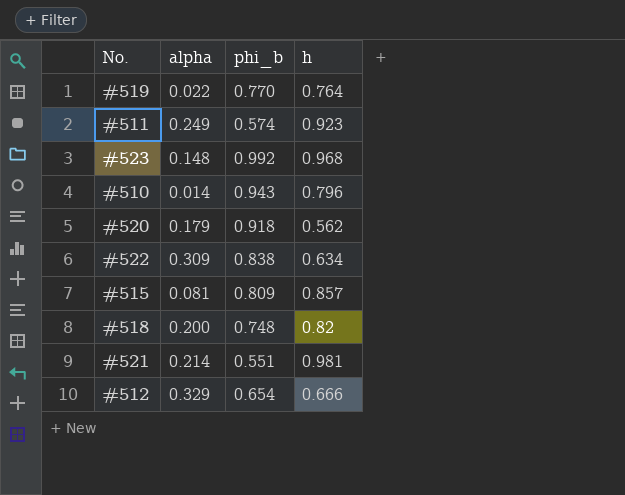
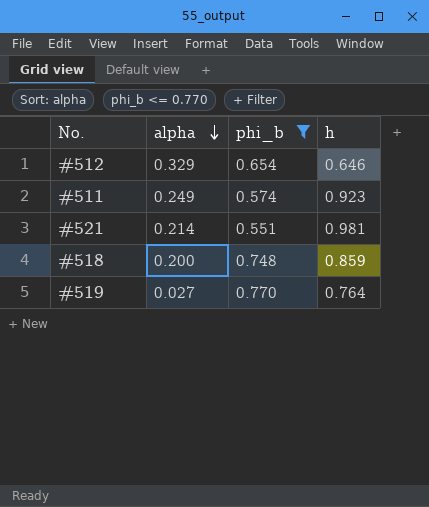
filter: none -> phi_b <= 0.770
row order: none -> alpha descending
#512 | h: 0.666 -> 0.646
#518 | h: 0.82 -> 0.859
#519 | alpha: 0.022 -> 0.027

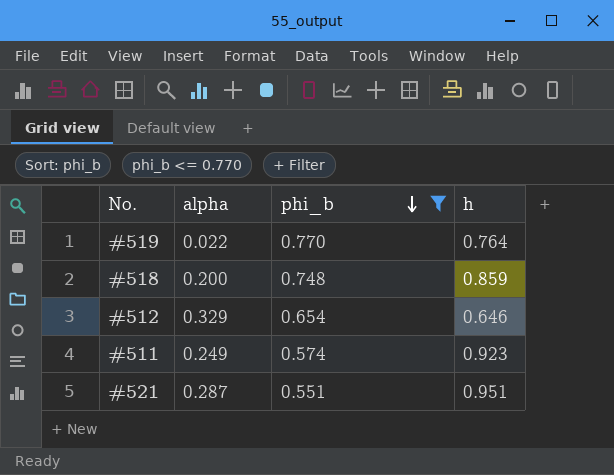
row order: alpha descending -> phi_b descending
#519 | alpha: 0.027 -> 0.022
#521 | alpha: 0.214 -> 0.287
#521 | h: 0.981 -> 0.951

